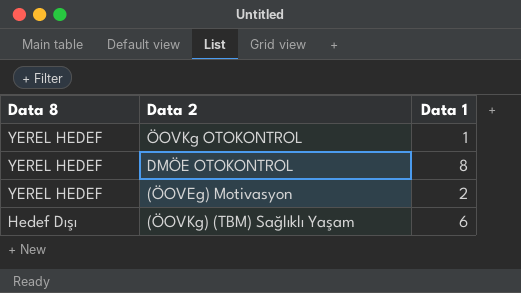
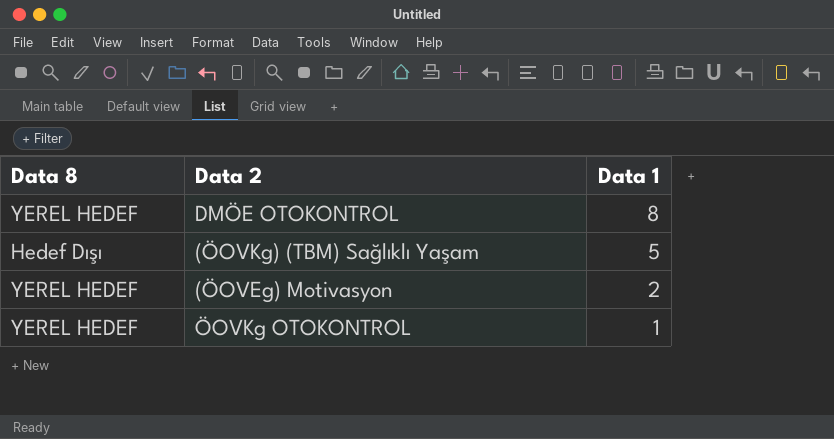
row order: Data 8 descending -> Data 1 descending
(ÖOVKg) (TBM) Sağlıklı Yaşam | Data 1: 6 -> 5

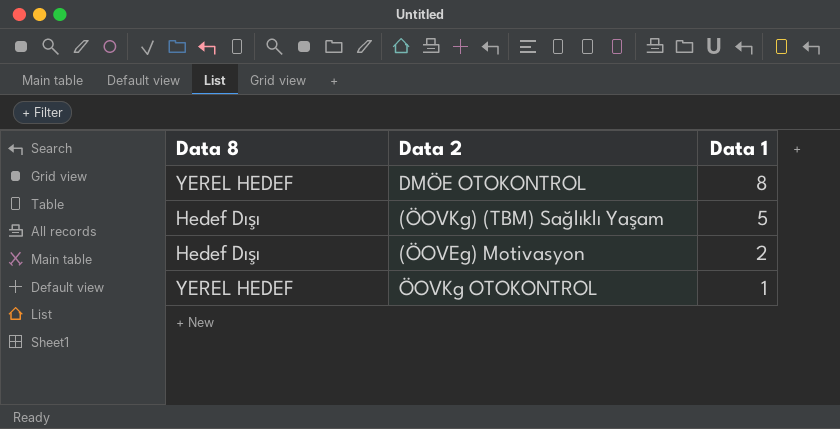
(ÖOVEg) Motivasyon | Data 8: YEREL HEDEF -> Hedef Dışı

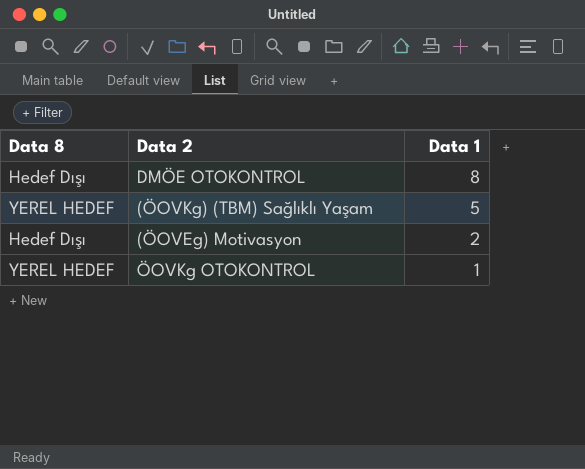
DMÖE OTOKONTROL | Data 8: YEREL HEDEF -> Hedef Dışı
(ÖOVKg) (TBM) Sağlıklı Yaşam | Data 8: Hedef Dışı -> YEREL HEDEF

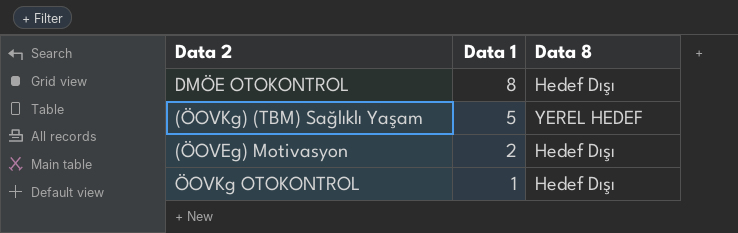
column Data 8 | position: 1 -> 3
ÖOVKg OTOKONTROL | Data 8: YEREL HEDEF -> Hedef Dışı

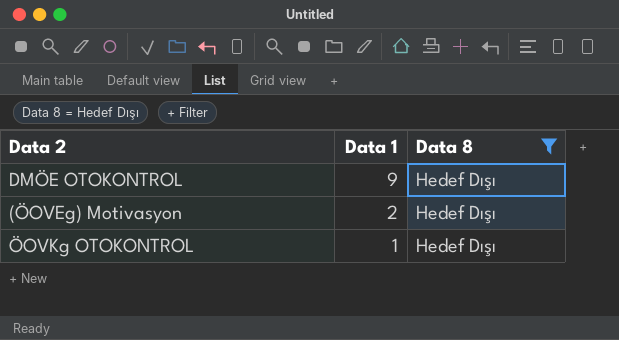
filter: none -> Data 8 = Hedef Dışı
DMÖE OTOKONTROL | Data 1: 8 -> 9

